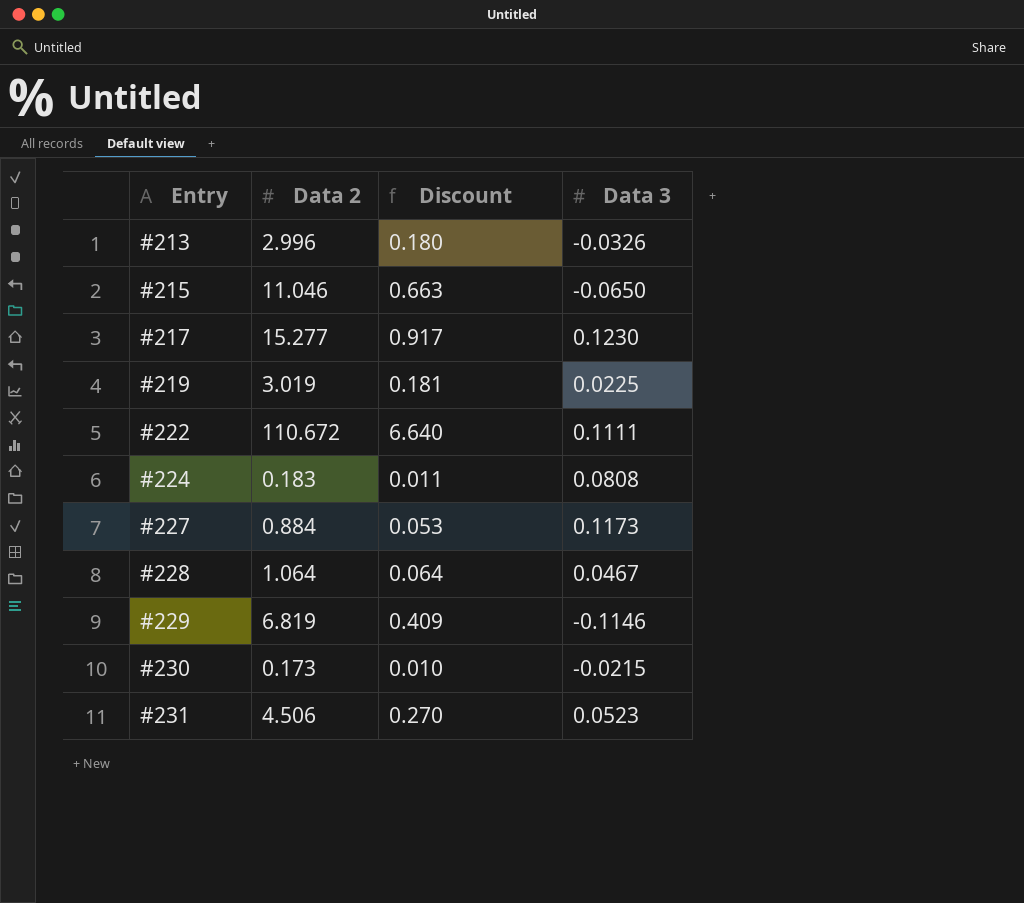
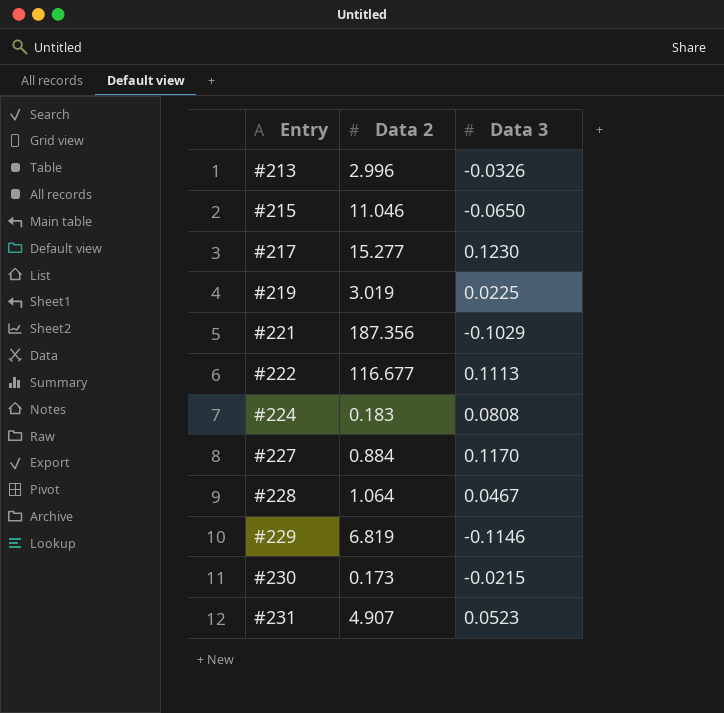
column Discount | formula: [Data 2] * 0.06 -> none
row #221: none -> 187.356 | -0.1029
#222 | Data 2: 110.672 -> 116.677
#222 | Data 3: 0.1111 -> 0.1113
#227 | Data 3: 0.1173 -> 0.1170
#231 | Data 2: 4.506 -> 4.907

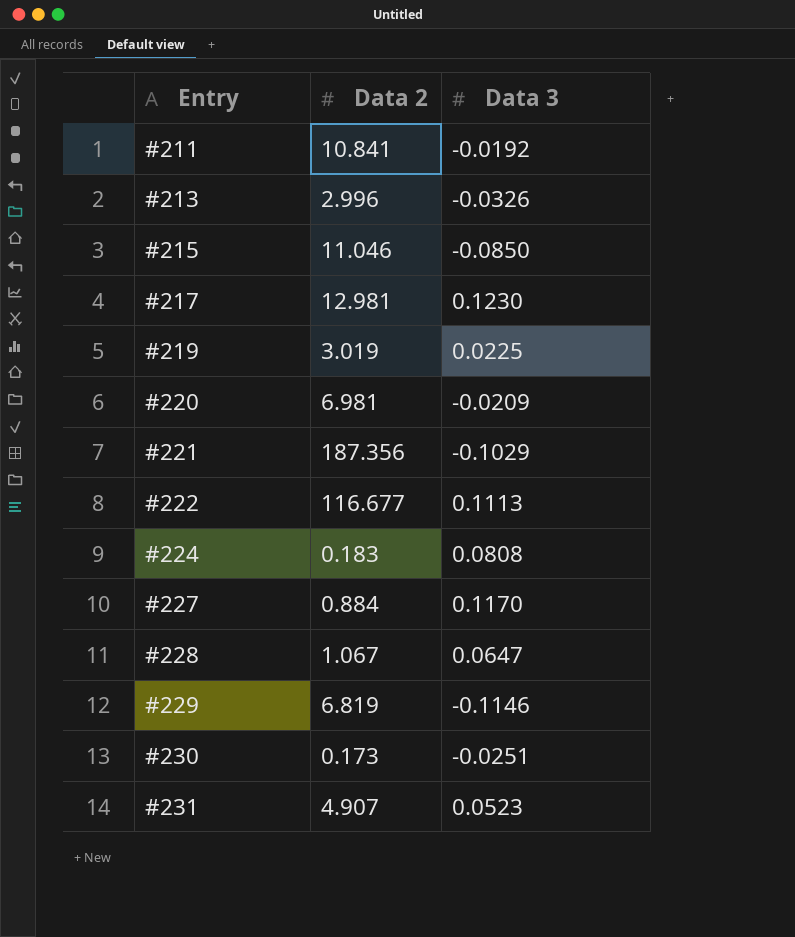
row #211: none -> 10.841 | -0.0192
#215 | Data 3: -0.0650 -> -0.0850
#217 | Data 2: 15.277 -> 12.981
row #220: none -> 6.981 | -0.0209
#228 | Data 2: 1.064 -> 1.067
#228 | Data 3: 0.0467 -> 0.0647
#230 | Data 3: -0.0215 -> -0.0251

